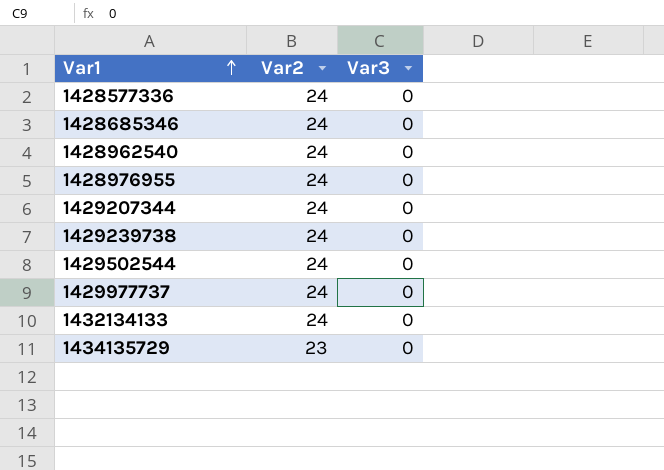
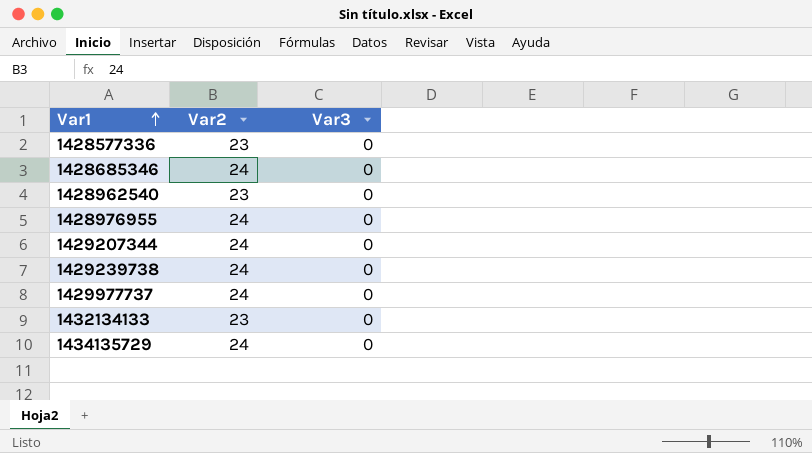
row 1429502544: 24 | 0 -> none
1428577336 | Var2: 24 -> 23
1428962540 | Var2: 24 -> 23
1432134133 | Var2: 24 -> 23
1434135729 | Var2: 23 -> 24

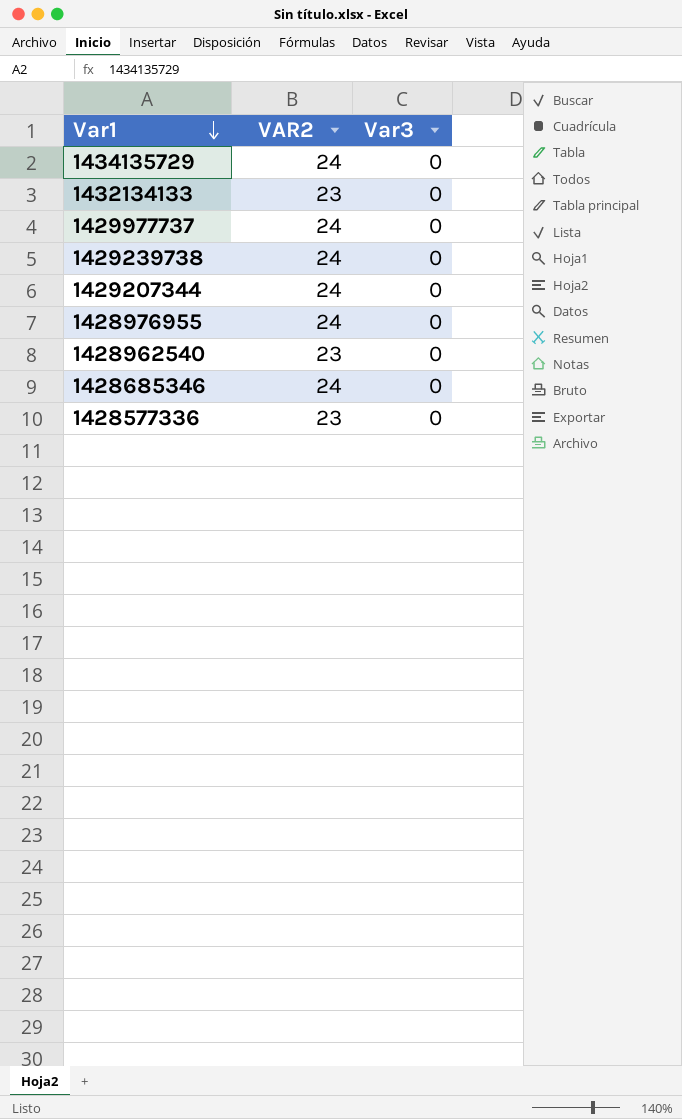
row order: Var1 ascending -> Var1 descending
column name: Var2 -> VAR2

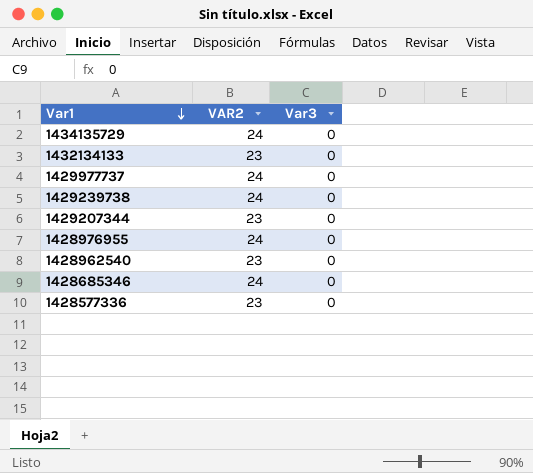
1429207344 | VAR2: 24 -> 23

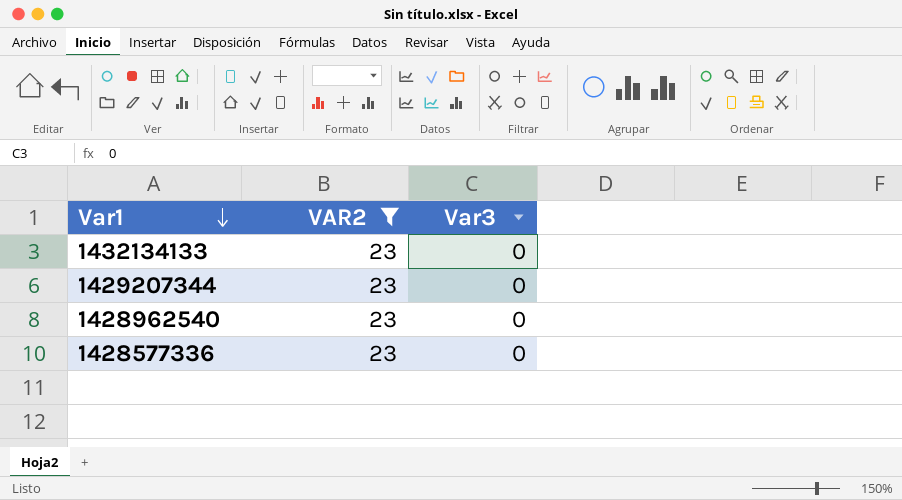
filter: none -> VAR2 = 23

